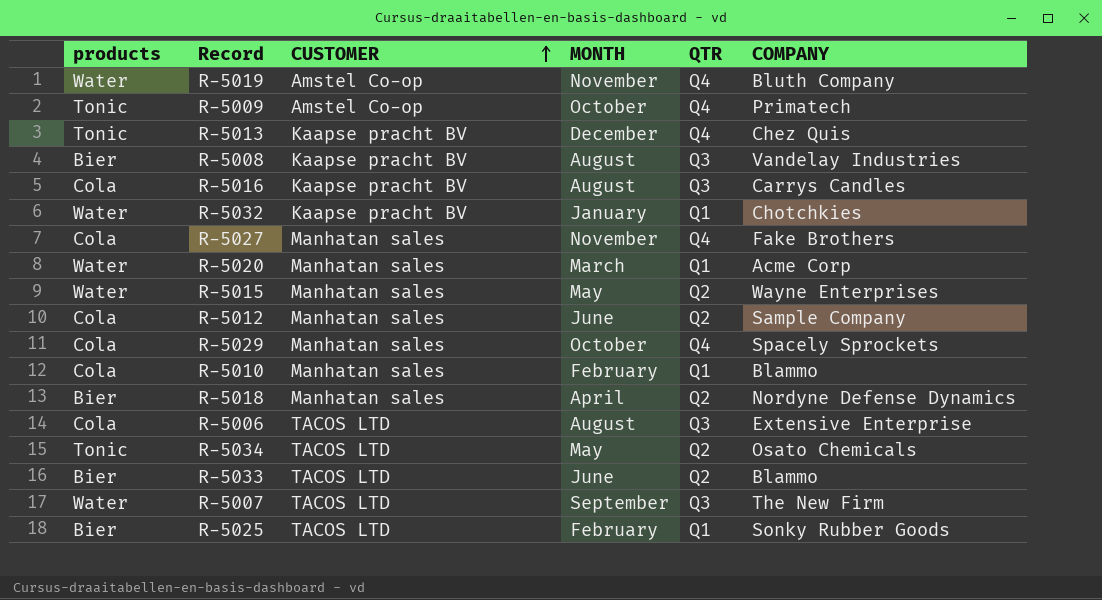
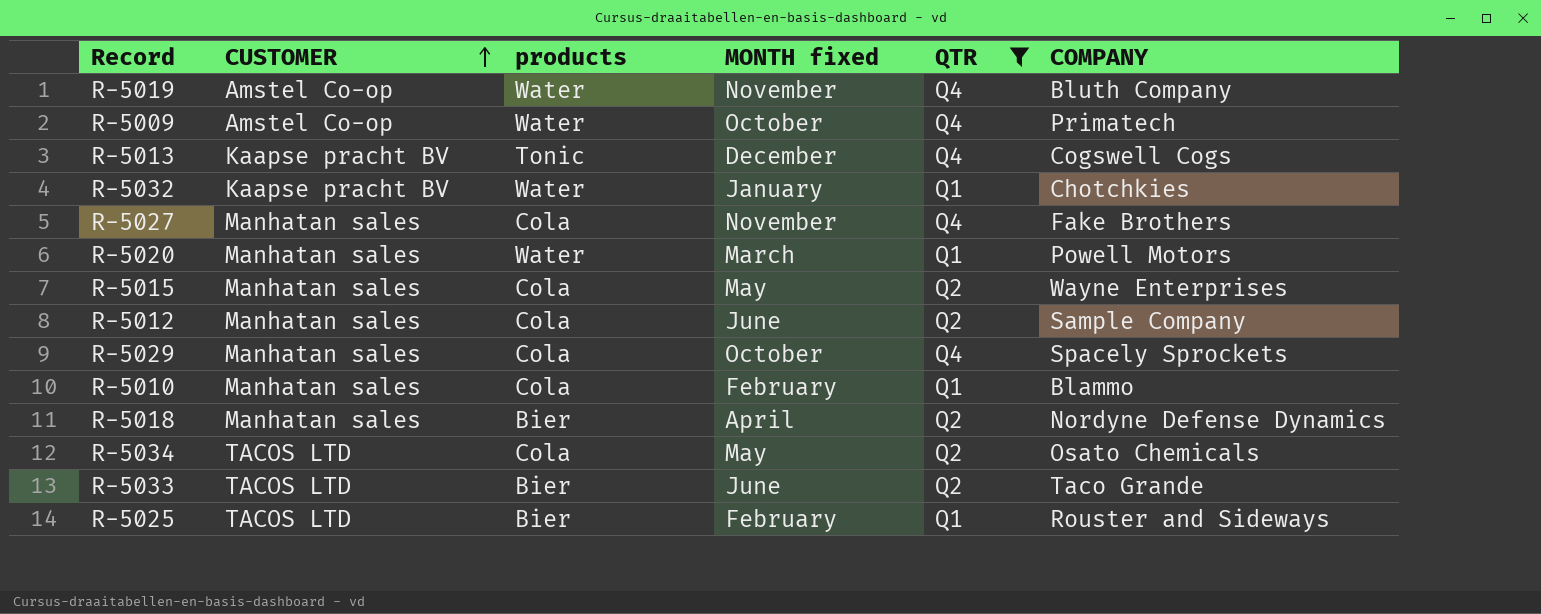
filter: none -> QTR != Q3
column products | position: 1 -> 3
column name: MONTH -> MONTH fixed
R-5009 | products: Tonic -> Water
R-5013 | COMPANY: Chez Quis -> Cogswell Cogs
R-5020 | COMPANY: Acme Corp -> Powell Motors
R-5015 | products: Water -> Cola
R-5034 | products: Tonic -> Cola
R-5033 | COMPANY: Blammo -> Taco Grande
R-5025 | COMPANY: Sonky Rubber Goods -> Rouster and Sideways

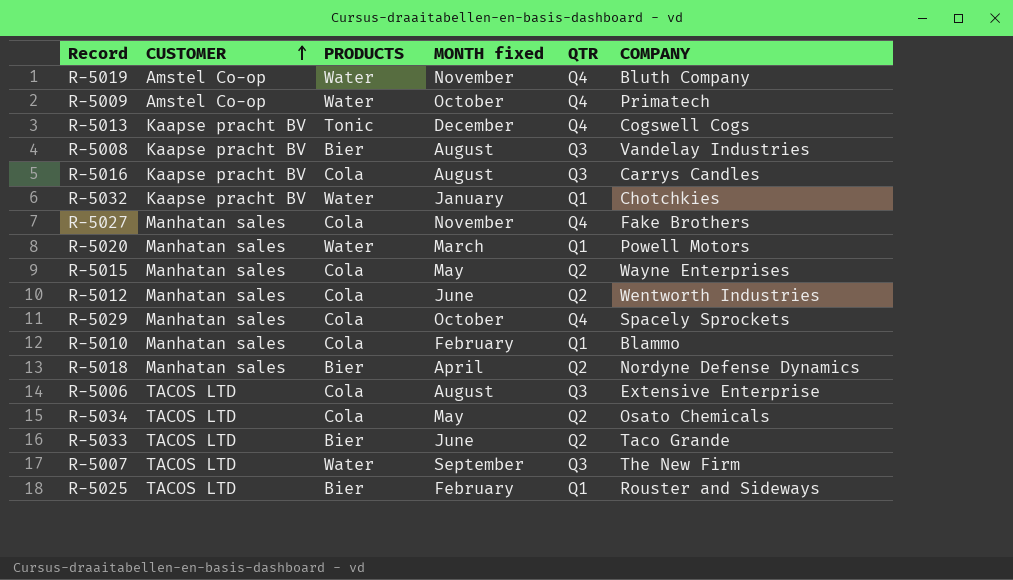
filter: QTR != Q3 -> none
column name: products -> PRODUCTS
R-5012 | COMPANY: Sample Company -> Wentworth Industries

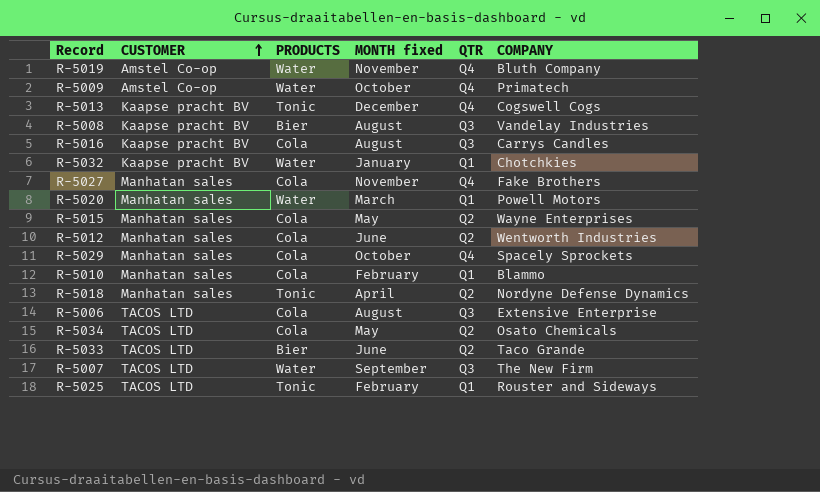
R-5018 | PRODUCTS: Bier -> Tonic
R-5025 | PRODUCTS: Bier -> Tonic

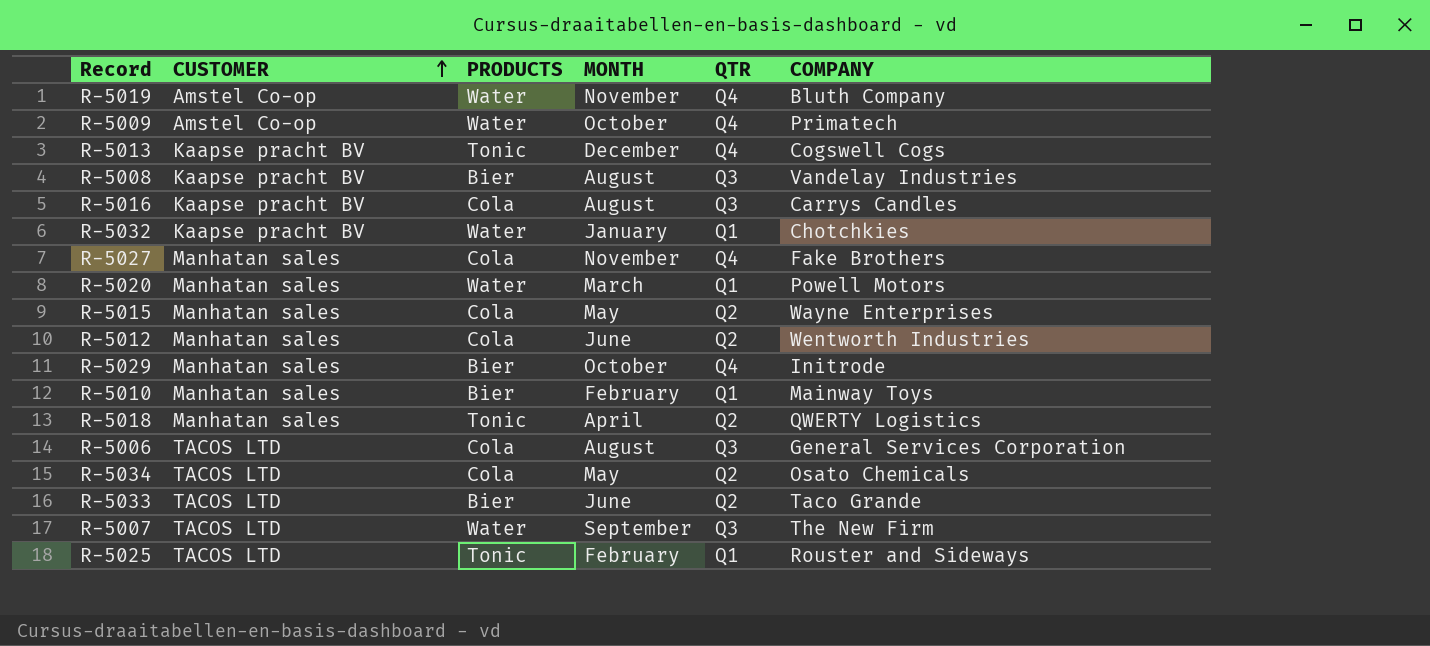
column name: MONTH fixed -> MONTH
R-5029 | PRODUCTS: Cola -> Bier
R-5029 | COMPANY: Spacely Sprockets -> Initrode
R-5010 | PRODUCTS: Cola -> Bier
R-5010 | COMPANY: Blammo -> Mainway Toys
R-5018 | COMPANY: Nordyne Defense Dynamics -> QWERTY Logistics
R-5006 | COMPANY: Extensive Enterprise -> General Services Corporation

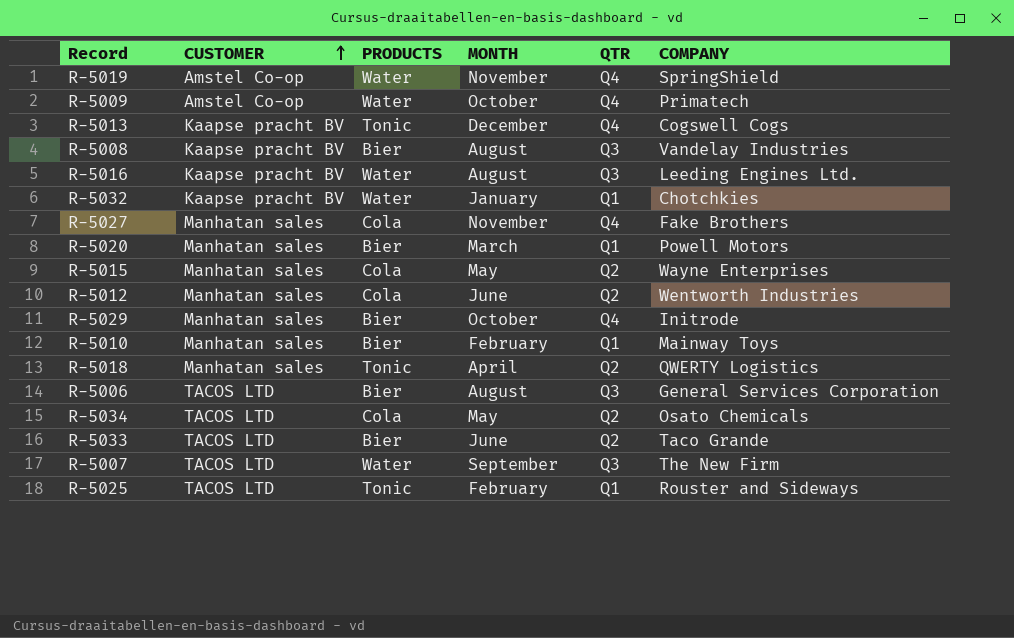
R-5019 | COMPANY: Bluth Company -> SpringShield
R-5016 | PRODUCTS: Cola -> Water
R-5016 | COMPANY: Carrys Candles -> Leeding Engines Ltd.
R-5020 | PRODUCTS: Water -> Bier
R-5006 | PRODUCTS: Cola -> Bier

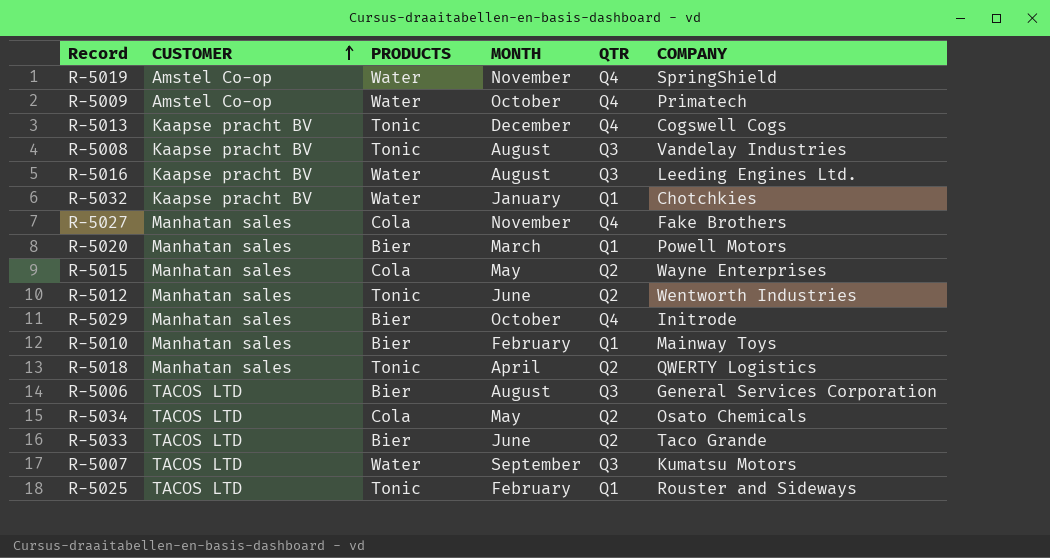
R-5008 | PRODUCTS: Bier -> Tonic
R-5012 | PRODUCTS: Cola -> Tonic
R-5007 | COMPANY: The New Firm -> Kumatsu Motors

